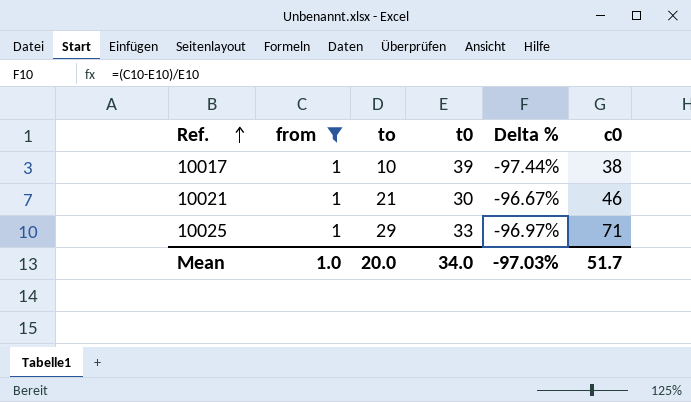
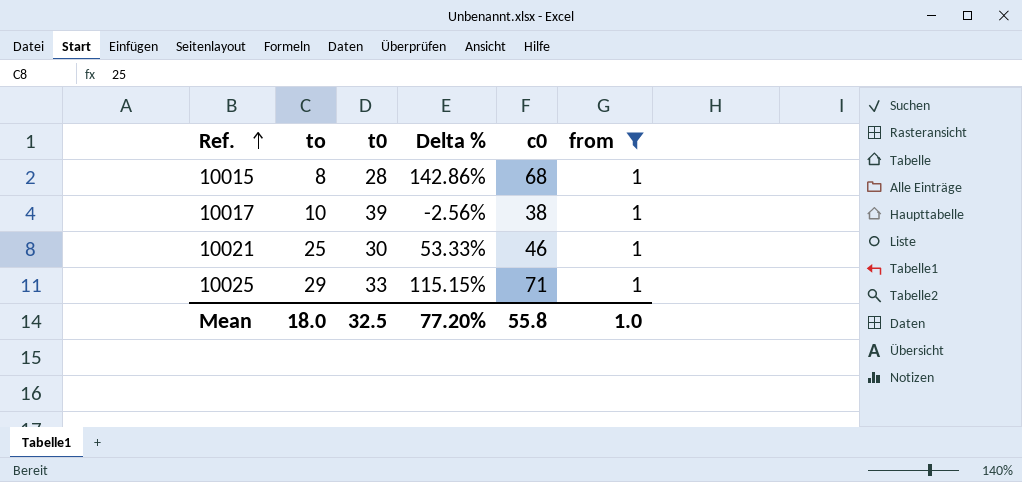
column Delta % | formula: ([from] - [t0]) / [t0] -> ([c0] - [t0]) / [t0]
column from | position: 2 -> 6
row 10015: none -> 8 | 28 | 142.86% | 68 | 1
10021 | to: 21 -> 25
Mean | to: 20.0 -> 18.0
Mean | t0: 34.0 -> 32.5
Mean | Delta %: -97.03% -> 77.20%
Mean | c0: 51.7 -> 55.8

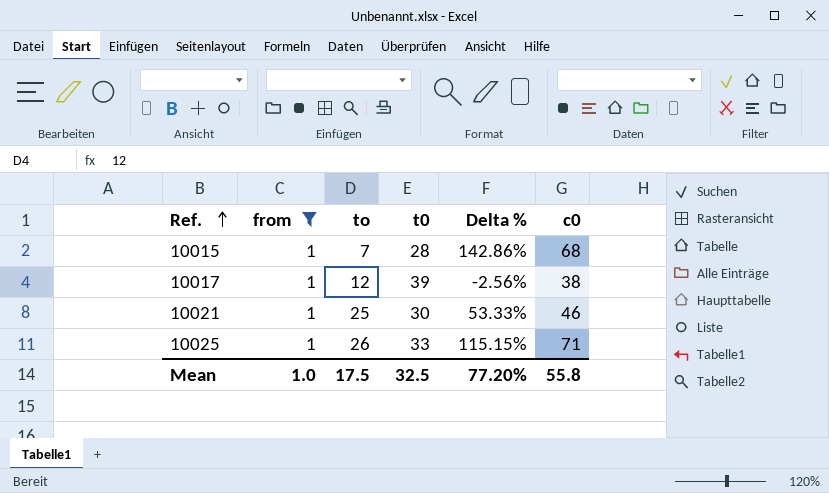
column from | position: 6 -> 2
10015 | to: 8 -> 7
10017 | to: 10 -> 12
10025 | to: 29 -> 26
Mean | to: 18.0 -> 17.5

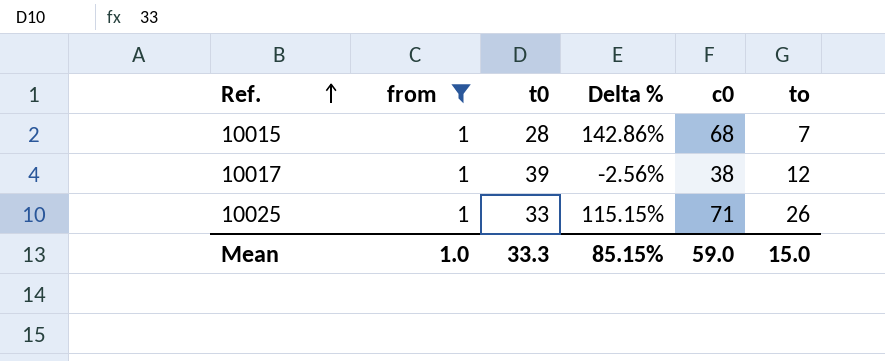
column to | position: 3 -> 6
row 10021: 1 | 25 | 30 | 53.33% | 46 -> none
Mean | t0: 32.5 -> 33.3
Mean | Delta %: 77.20% -> 85.15%
Mean | c0: 55.8 -> 59.0
Mean | to: 17.5 -> 15.0

